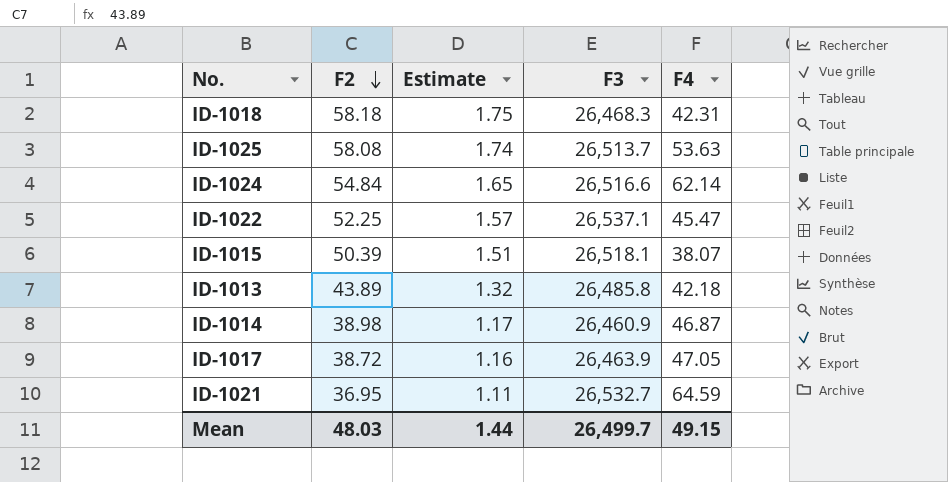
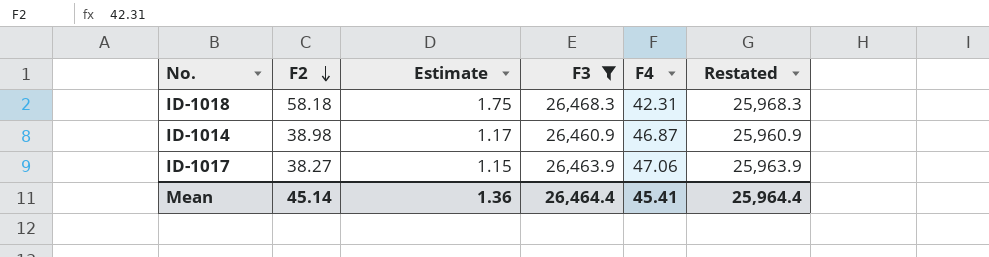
filter: none -> F3 <= 26,468.3
column Restated | formula: none -> [F3] - 500
ID-1017 | F2: 38.72 -> 38.27
ID-1017 | Estimate: 1.16 -> 1.15
ID-1017 | F4: 47.05 -> 47.06
Mean | F2: 48.03 -> 45.14
Mean | Estimate: 1.44 -> 1.36
Mean | F3: 26,499.7 -> 26,464.4
Mean | F4: 49.15 -> 45.41

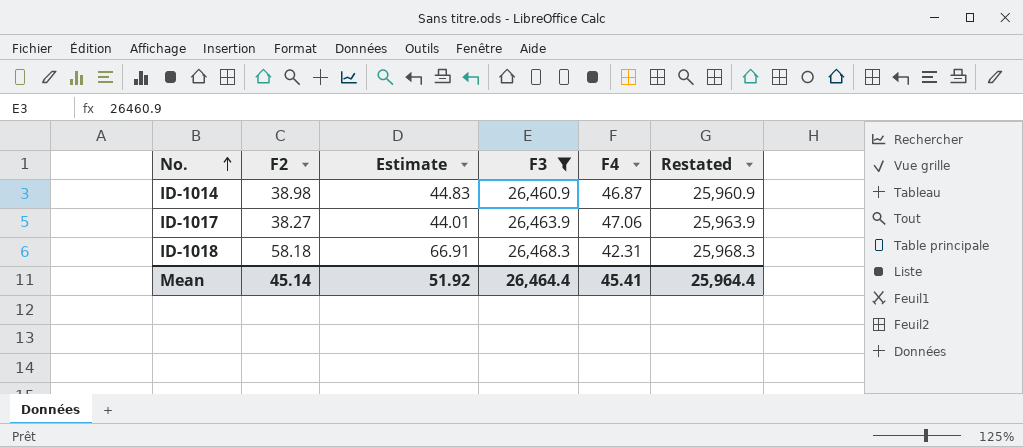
row order: F2 descending -> No. ascending
column Estimate | formula: [F2] * 0.03 -> [F2] * 1.15
Mean | Estimate: 1.36 -> 51.92

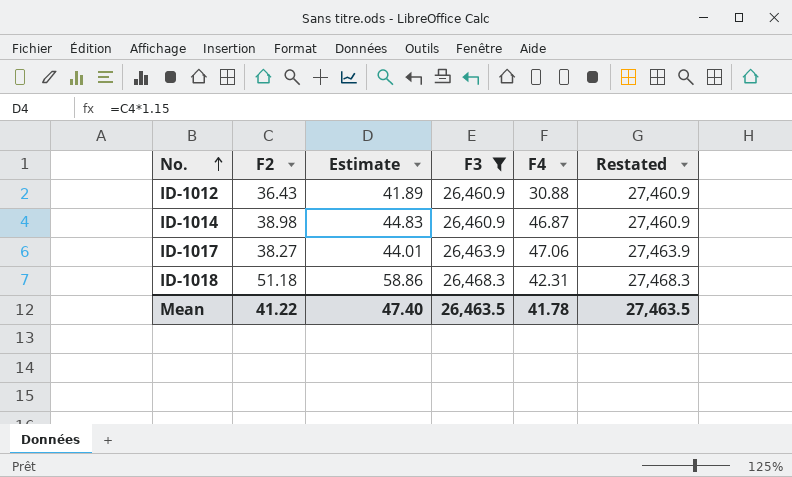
column Restated | formula: [F3] - 500 -> [F3] + 1000
row ID-1012: none -> 36.43 | 41.89 | 26,460.9 | 30.88 | 27,460.9
ID-1018 | F2: 58.18 -> 51.18
ID-1018 | Estimate: 66.91 -> 58.86
Mean | F2: 45.14 -> 41.22
Mean | Estimate: 51.92 -> 47.40
Mean | F3: 26,464.4 -> 26,463.5
Mean | F4: 45.41 -> 41.78
Mean | Restated: 25,964.4 -> 27,463.5

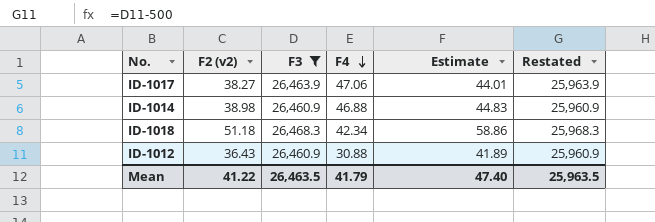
row order: No. ascending -> F4 descending
column name: F2 -> F2 (v2)
column Estimate | position: 3 -> 5
column Restated | formula: [F3] + 1000 -> [F3] - 500
ID-1014 | F4: 46.87 -> 46.88
ID-1018 | F4: 42.31 -> 42.34
Mean | F4: 41.78 -> 41.79
Mean | Restated: 27,463.5 -> 25,963.5

